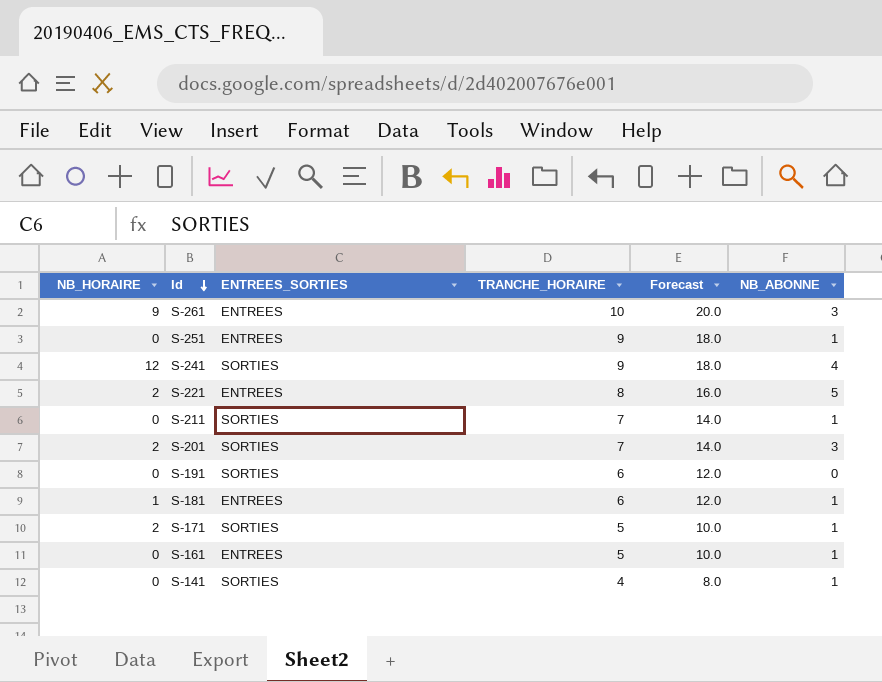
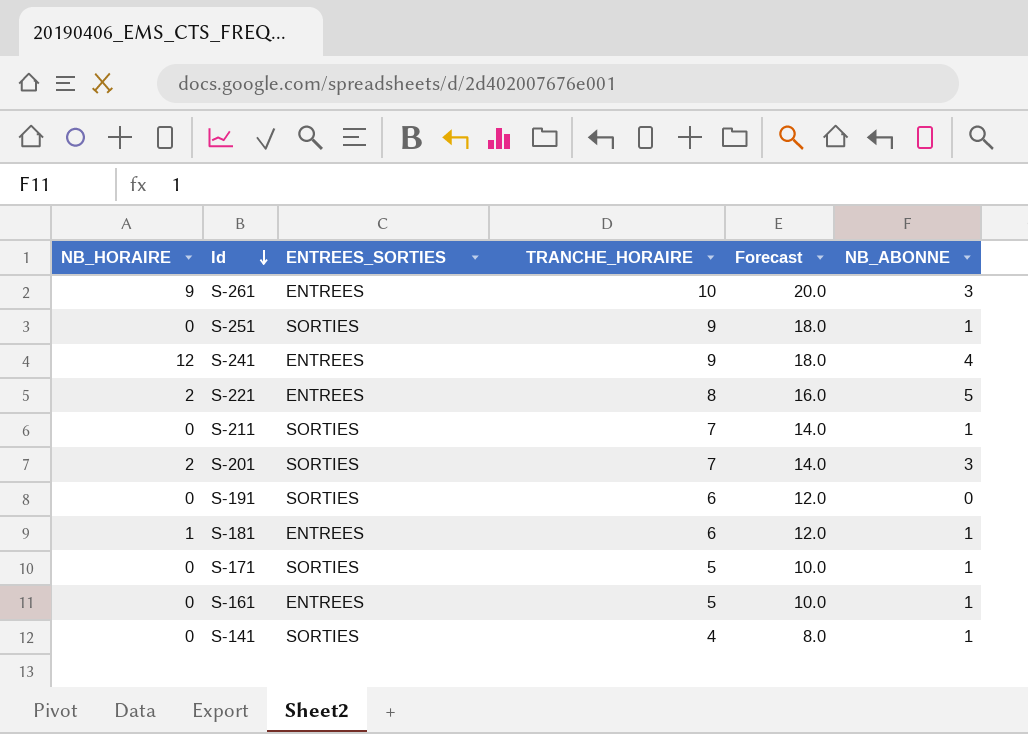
S-251 | ENTREES_SORTIES: ENTREES -> SORTIES
S-241 | ENTREES_SORTIES: SORTIES -> ENTREES
S-171 | NB_HORAIRE: 2 -> 0

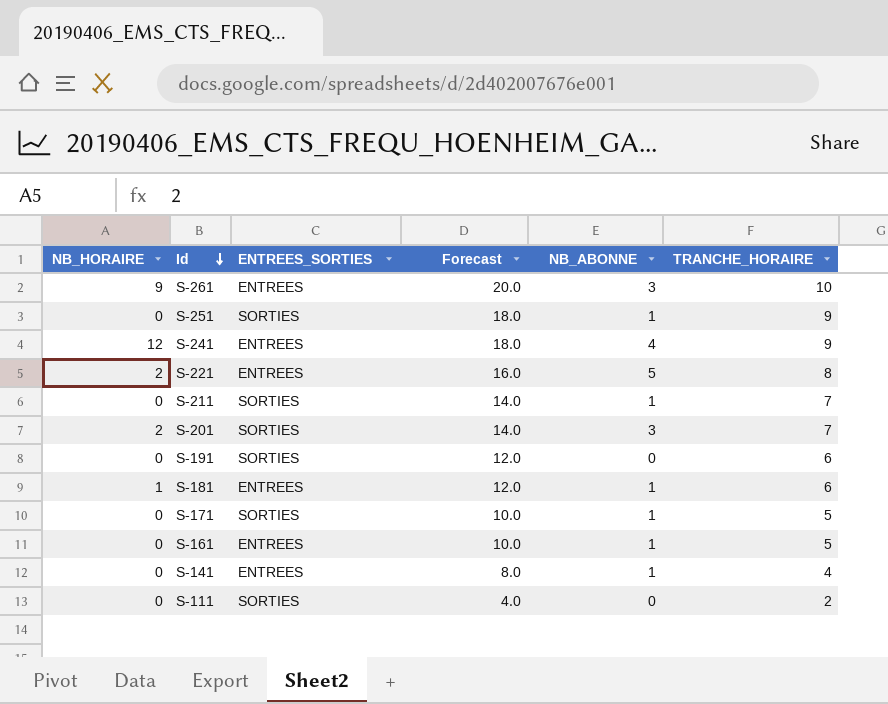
column TRANCHE_HORAIRE | position: 4 -> 6
S-141 | ENTREES_SORTIES: SORTIES -> ENTREES
row S-111: none -> 0 | SORTIES | 4.0 | 0 | 2

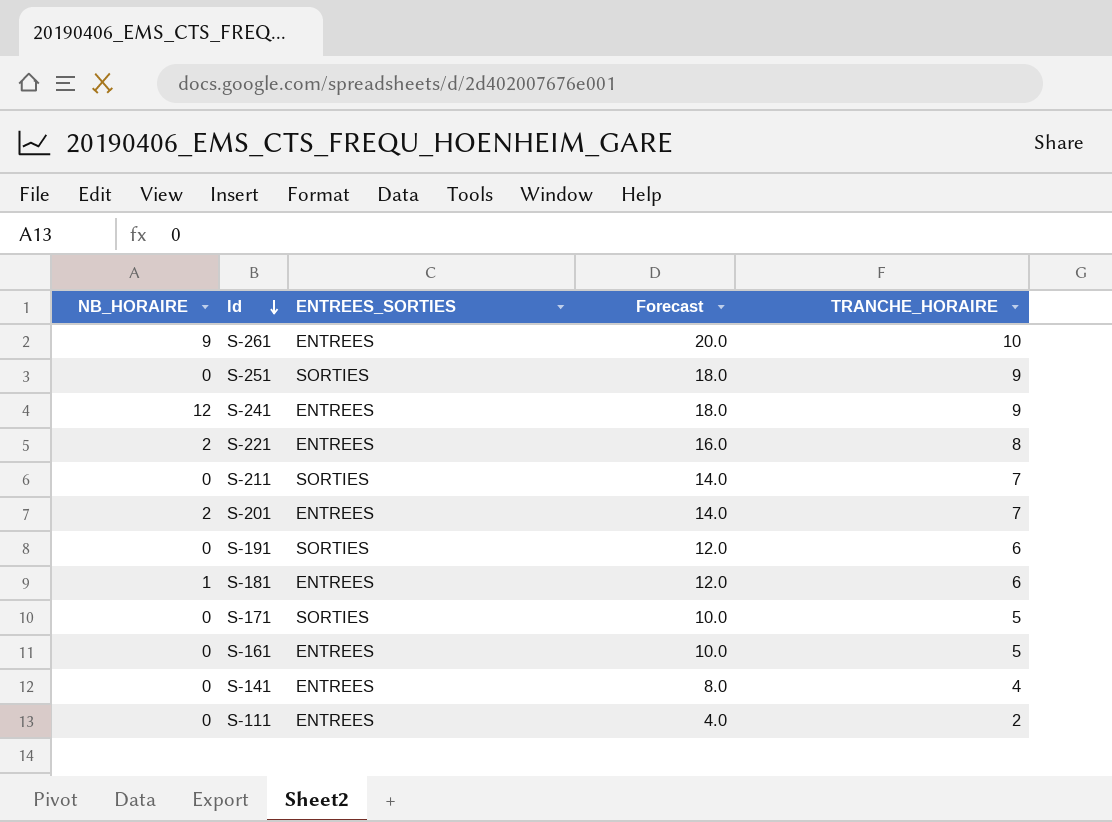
column NB_ABONNE | position: 5 -> none
S-201 | ENTREES_SORTIES: SORTIES -> ENTREES
S-111 | ENTREES_SORTIES: SORTIES -> ENTREES

